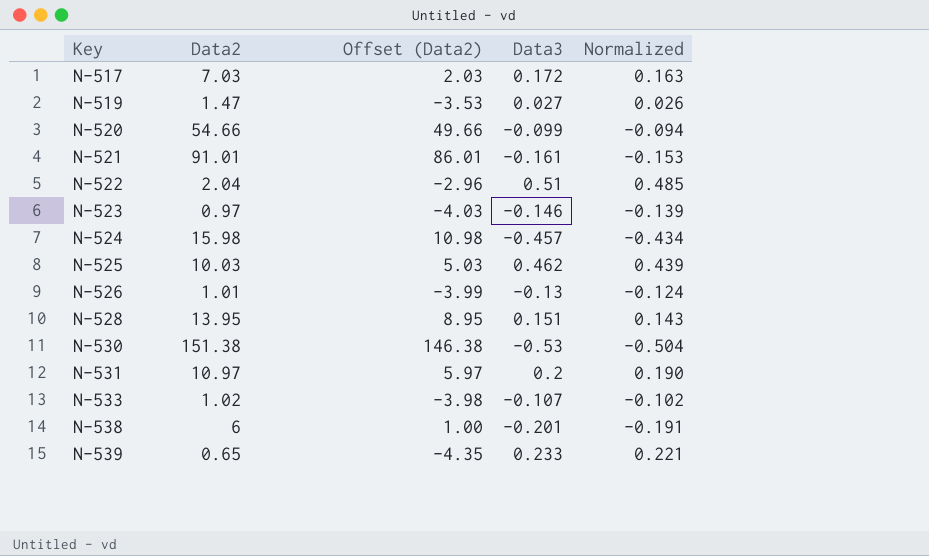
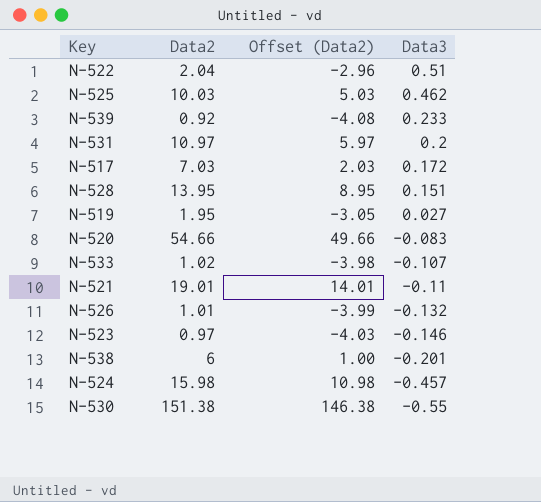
row order: Key ascending -> Data3 descending
column Normalized | formula: [Data3] * 0.95 -> none
N-539 | Data2: 0.65 -> 0.92
N-539 | Offset (Data2): -4.35 -> -4.08
N-519 | Data2: 1.47 -> 1.95
N-519 | Offset (Data2): -3.53 -> -3.05
N-520 | Data3: -0.099 -> -0.083
N-521 | Data2: 91.01 -> 19.01
N-521 | Offset (Data2): 86.01 -> 14.01
N-521 | Data3: -0.161 -> -0.11
N-526 | Data3: -0.13 -> -0.132
N-530 | Data3: -0.53 -> -0.55

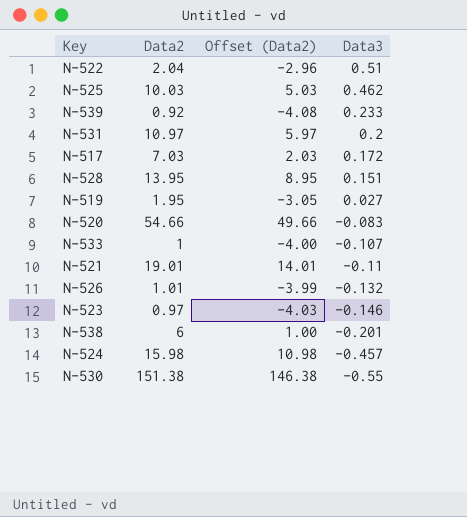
N-533 | Data2: 1.02 -> 1
N-533 | Offset (Data2): -3.98 -> -4.00

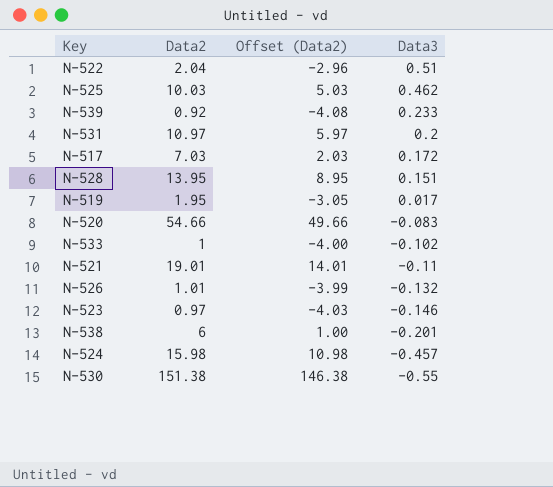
N-519 | Data3: 0.027 -> 0.017
N-533 | Data3: -0.107 -> -0.102

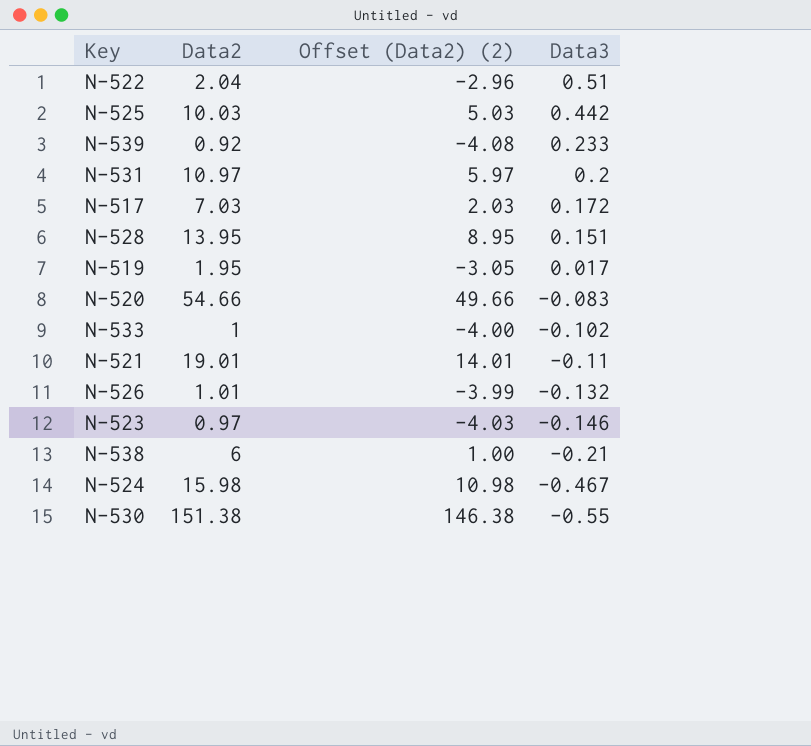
column name: Offset (Data2) -> Offset (Data2) (2)
N-525 | Data3: 0.462 -> 0.442
N-538 | Data3: -0.201 -> -0.21
N-524 | Data3: -0.457 -> -0.467

